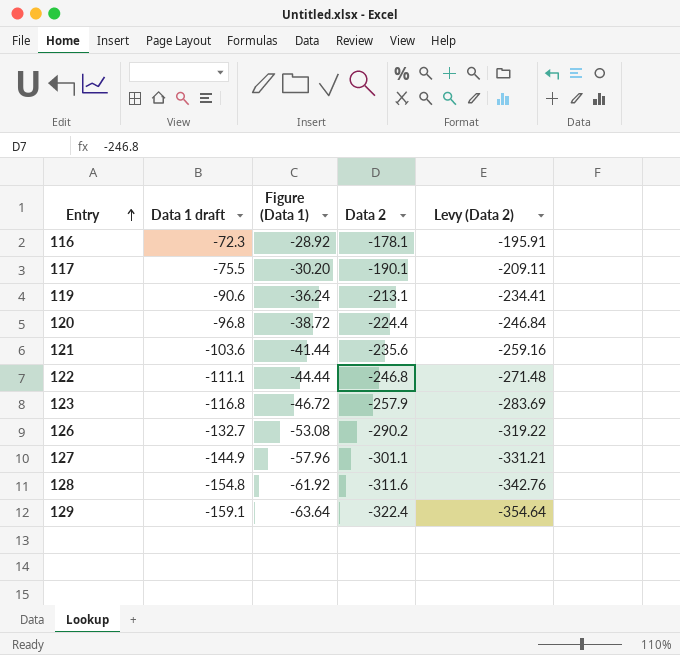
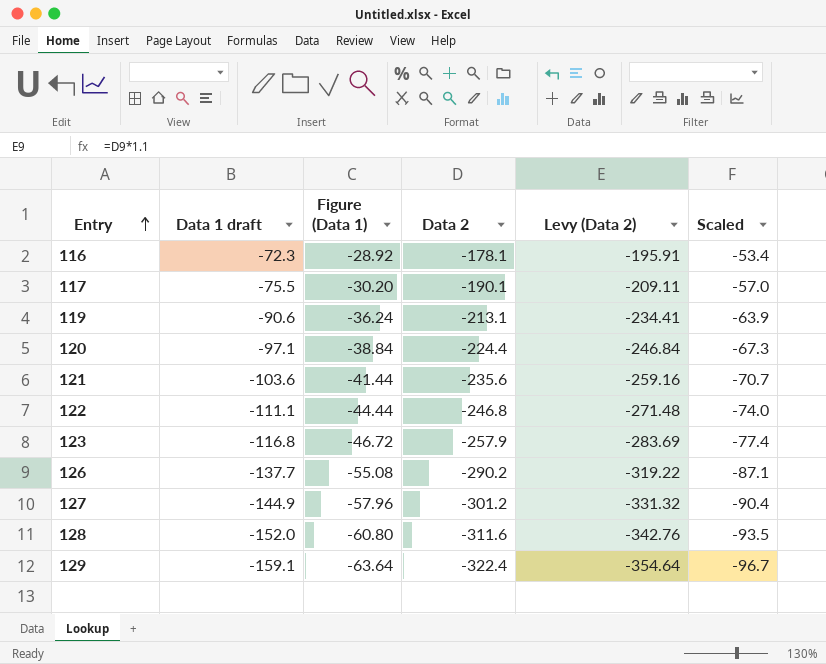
column Scaled | formula: none -> [Data 2] * 0.3
120 | Data 1 draft: -96.8 -> -97.1
120 | Figure (Data 1): -38.72 -> -38.84
126 | Data 1 draft: -132.7 -> -137.7
126 | Figure (Data 1): -53.08 -> -55.08
127 | Data 2: -301.1 -> -301.2
127 | Levy (Data 2): -331.21 -> -331.32
128 | Data 1 draft: -154.8 -> -152.0
128 | Figure (Data 1): -61.92 -> -60.80

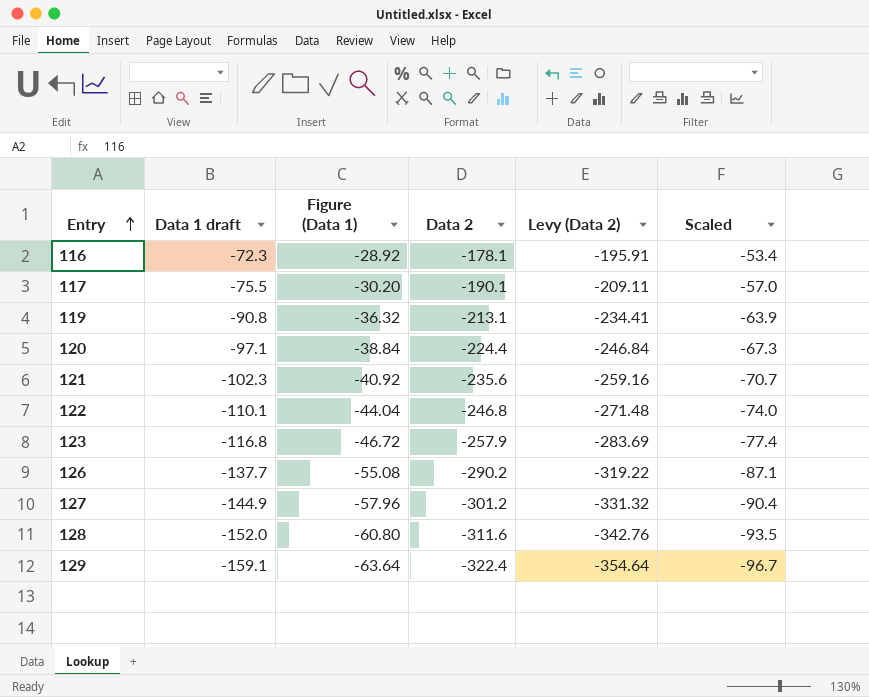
119 | Data 1 draft: -90.6 -> -90.8
119 | Figure (Data 1): -36.24 -> -36.32
121 | Data 1 draft: -103.6 -> -102.3
121 | Figure (Data 1): -41.44 -> -40.92
122 | Data 1 draft: -111.1 -> -110.1
122 | Figure (Data 1): -44.44 -> -44.04

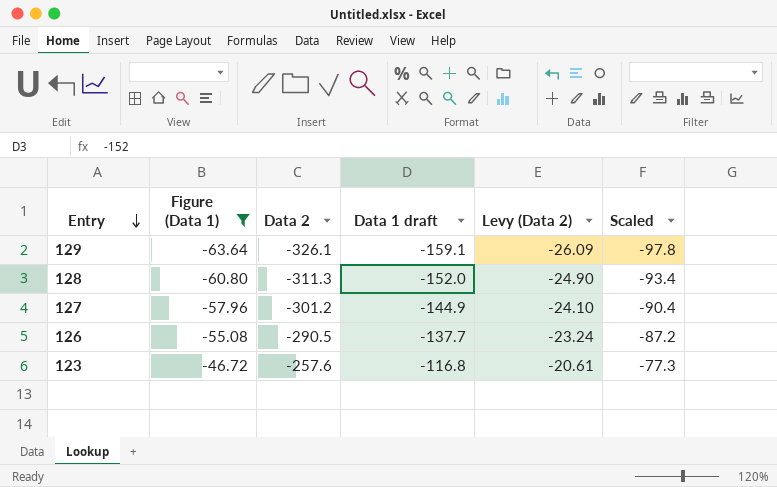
filter: none -> Figure (Data 1) <= -46.72
row order: Entry ascending -> Entry descending
column Data 1 draft | position: 2 -> 4
column Levy (Data 2) | formula: [Data 2] * 1.1 -> [Data 2] * 0.08
129 | Data 2: -322.4 -> -326.1
129 | Scaled: -96.7 -> -97.8
128 | Data 2: -311.6 -> -311.3
128 | Scaled: -93.5 -> -93.4
126 | Data 2: -290.2 -> -290.5
126 | Scaled: -87.1 -> -87.2
123 | Data 2: -257.9 -> -257.6
123 | Scaled: -77.4 -> -77.3

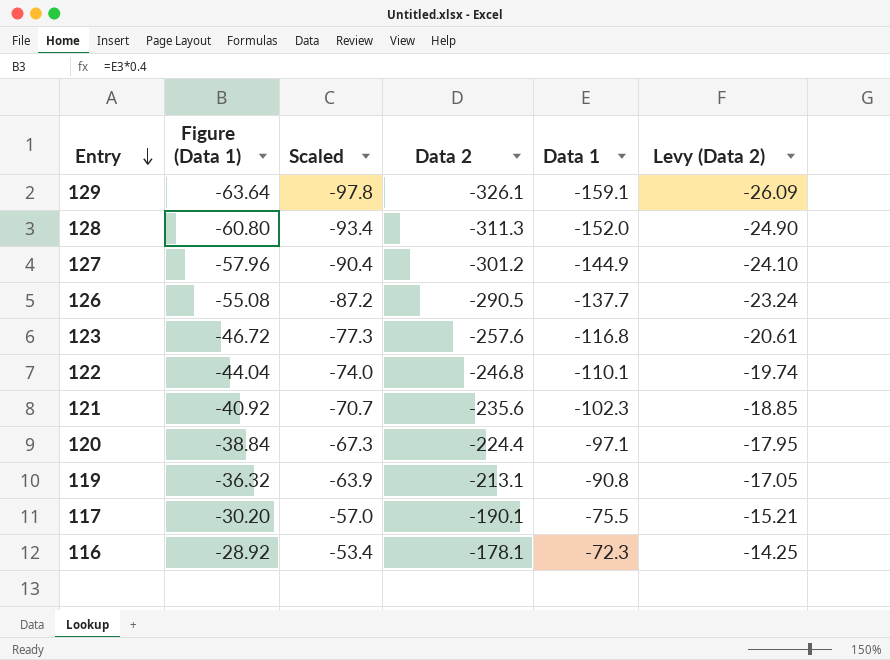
filter: Figure (Data 1) <= -46.72 -> none
column Scaled | position: 6 -> 3
column name: Data 1 draft -> Data 1

